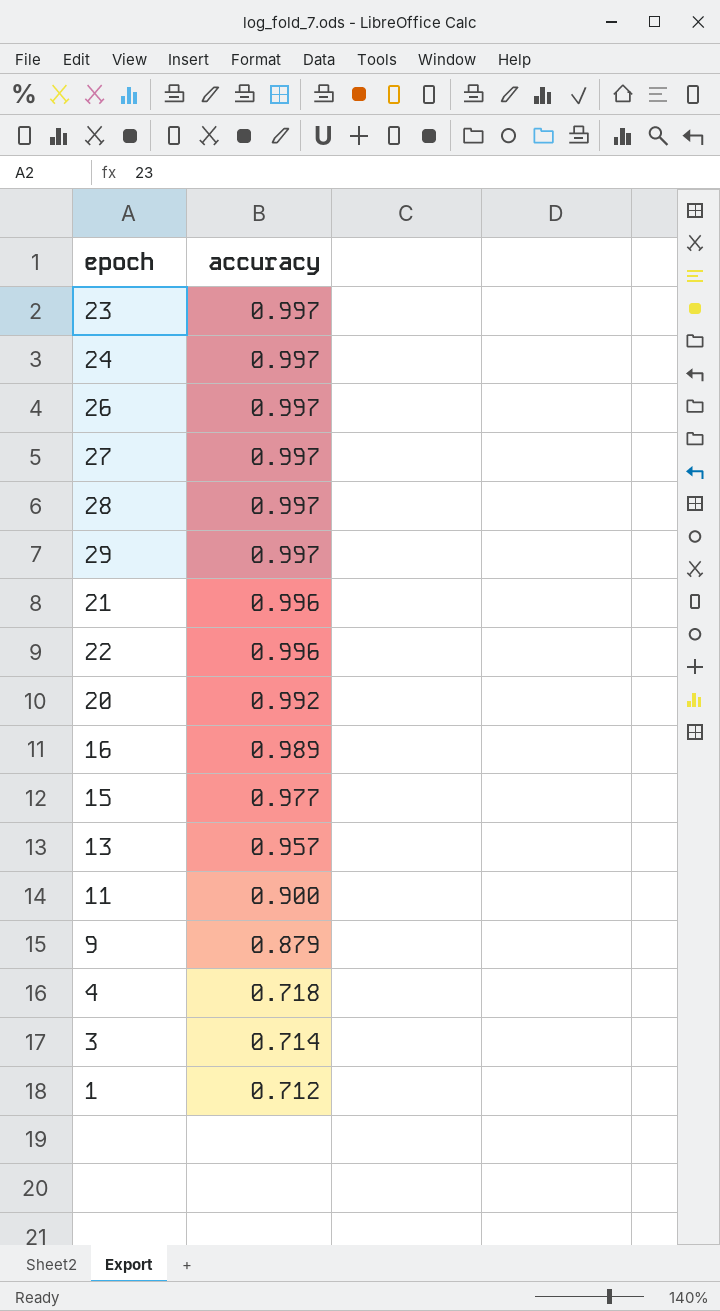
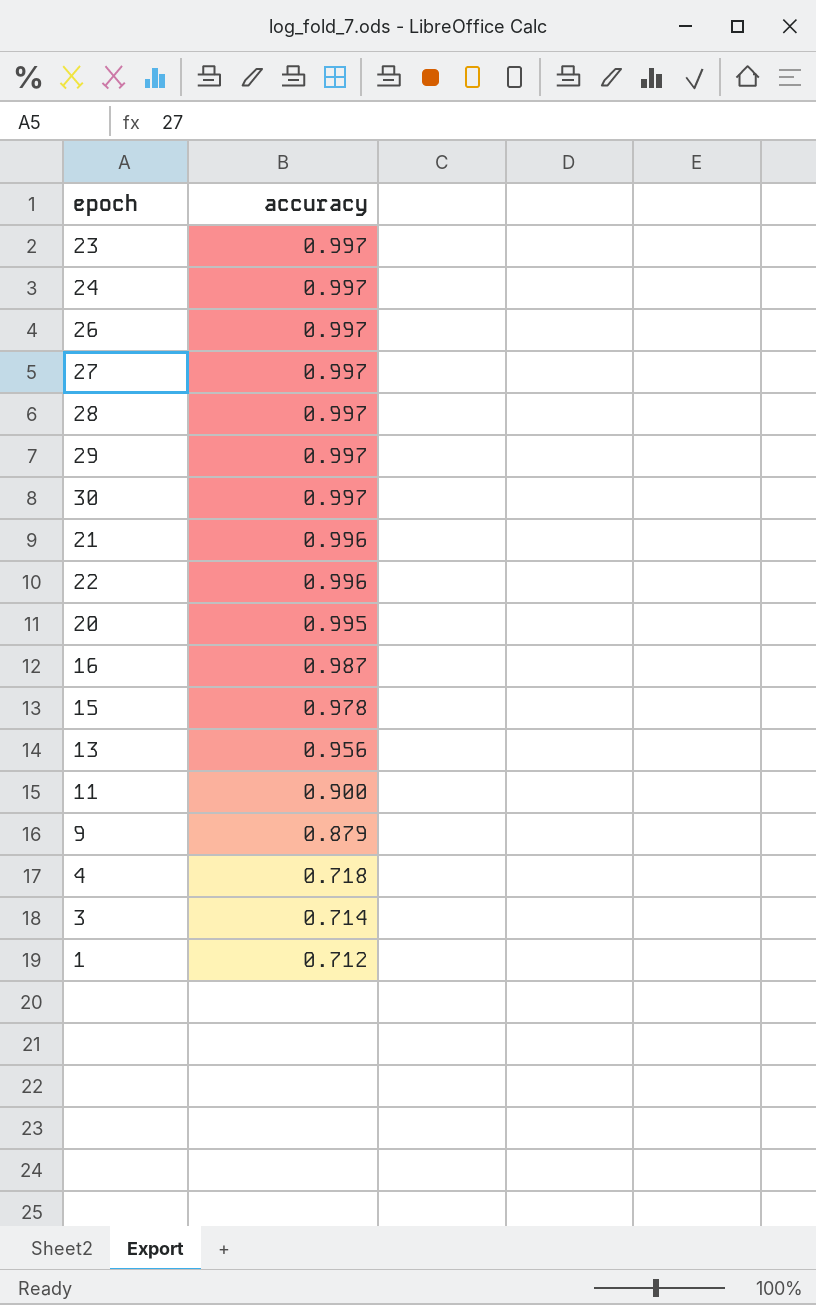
row 30: none -> 0.997
20 | accuracy: 0.992 -> 0.995
16 | accuracy: 0.989 -> 0.987
15 | accuracy: 0.977 -> 0.978
13 | accuracy: 0.957 -> 0.956

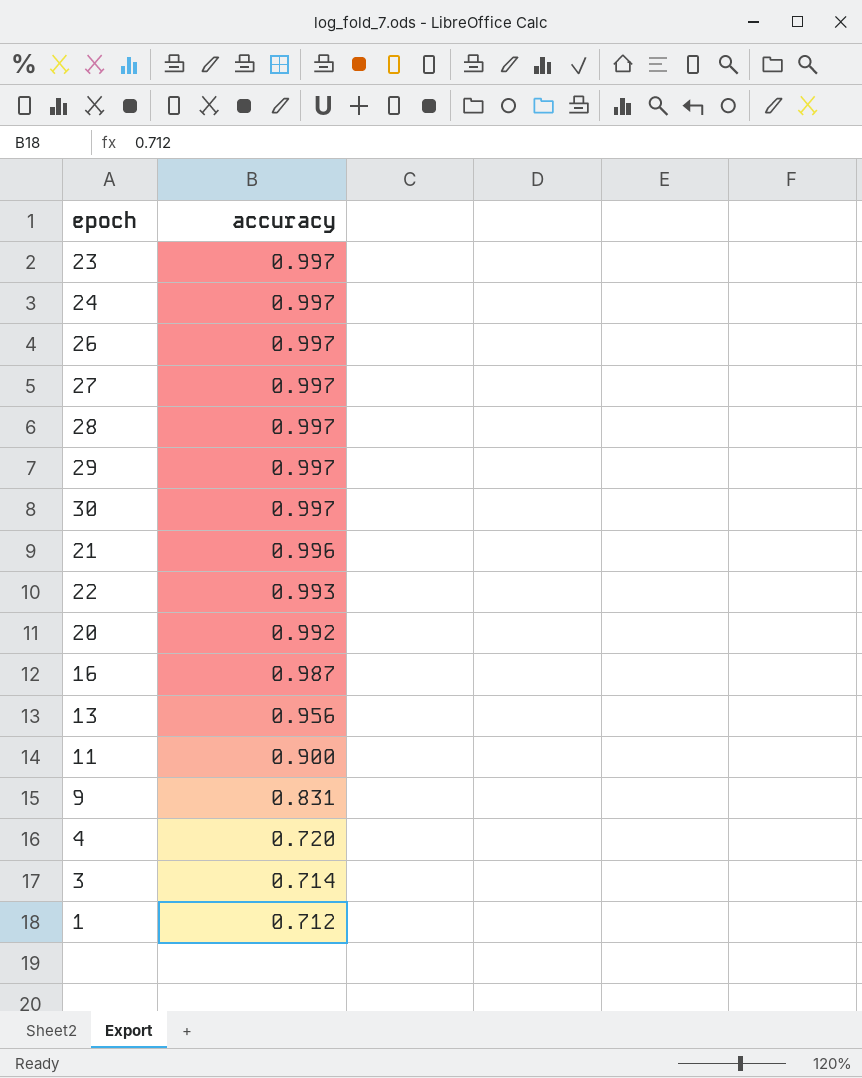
row 15: 0.978 -> none
22 | accuracy: 0.996 -> 0.993
20 | accuracy: 0.995 -> 0.992
9 | accuracy: 0.879 -> 0.831
4 | accuracy: 0.718 -> 0.720

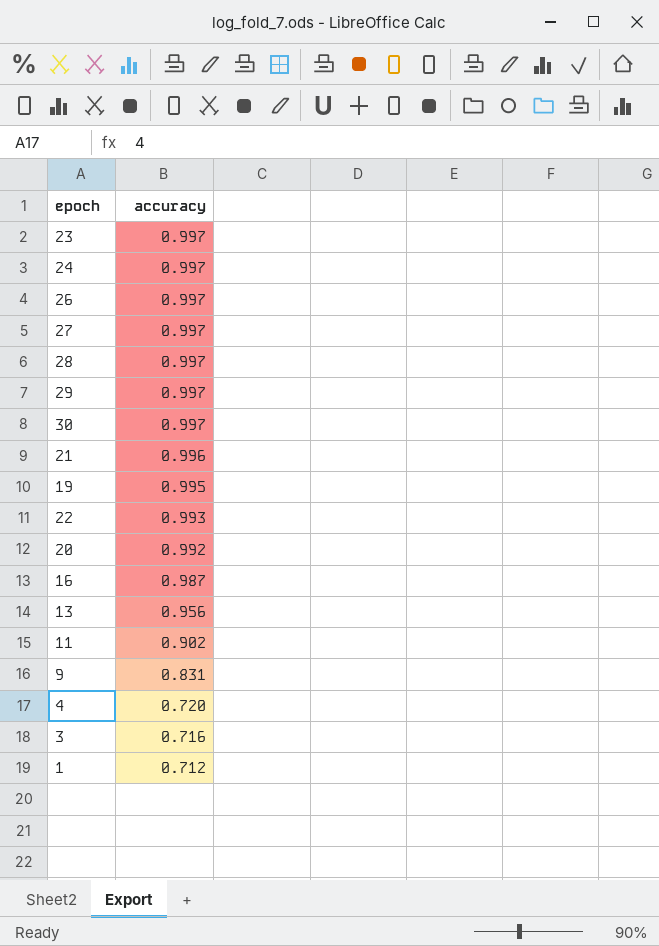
row 19: none -> 0.995
11 | accuracy: 0.900 -> 0.902
3 | accuracy: 0.714 -> 0.716

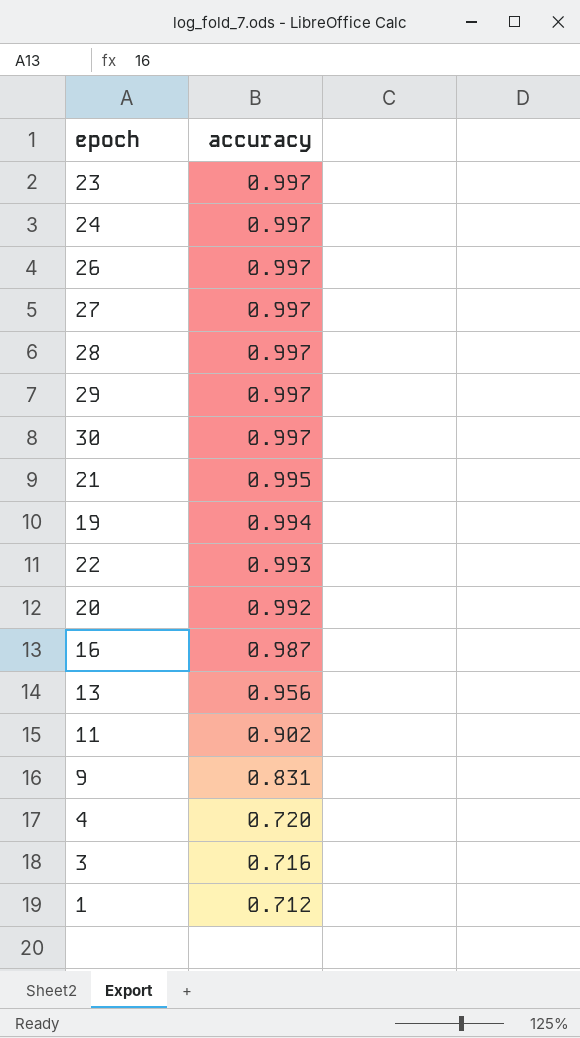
21 | accuracy: 0.996 -> 0.995
19 | accuracy: 0.995 -> 0.994

